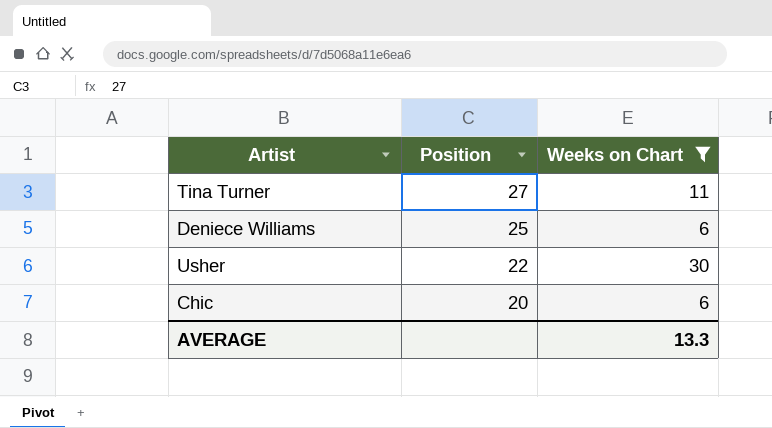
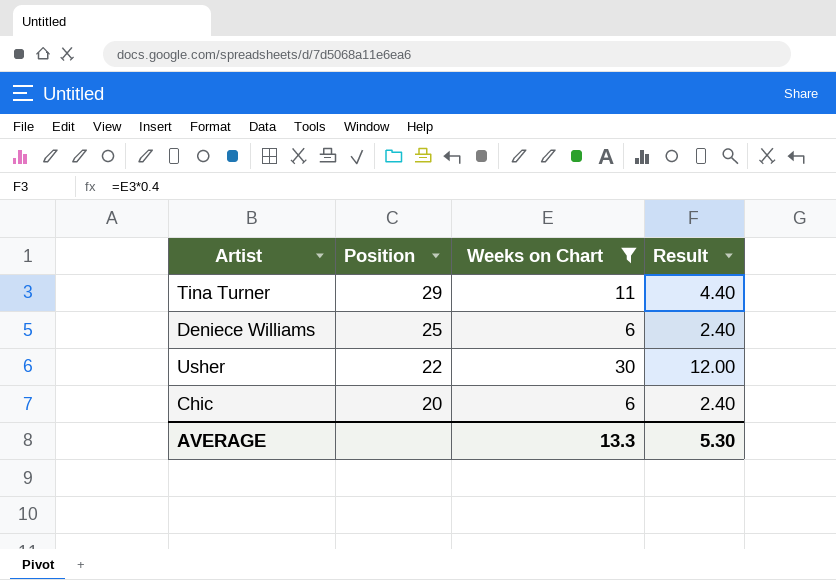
column Result | formula: none -> [Weeks on Chart] * 0.4
Tina Turner | Position: 27 -> 29

